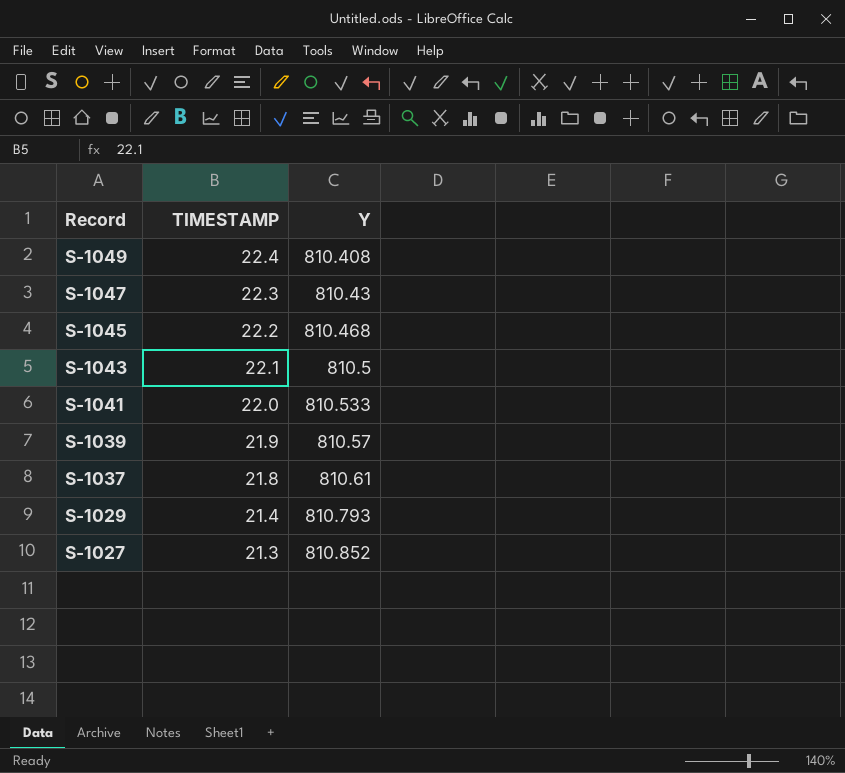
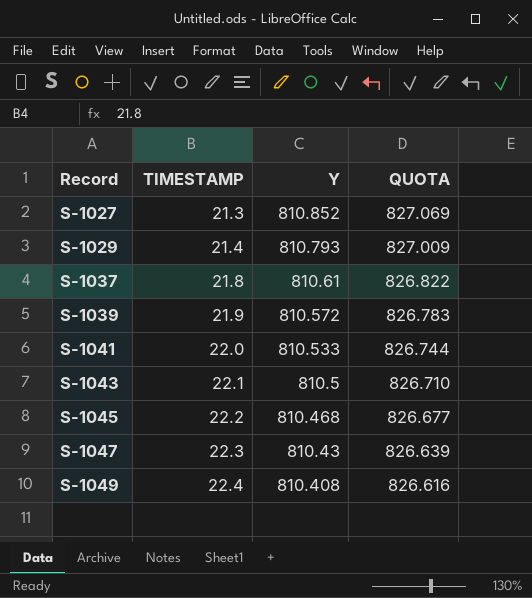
row order: Record descending -> Record ascending
column QUOTA | formula: none -> [Y] * 1.02
S-1039 | Y: 810.57 -> 810.572

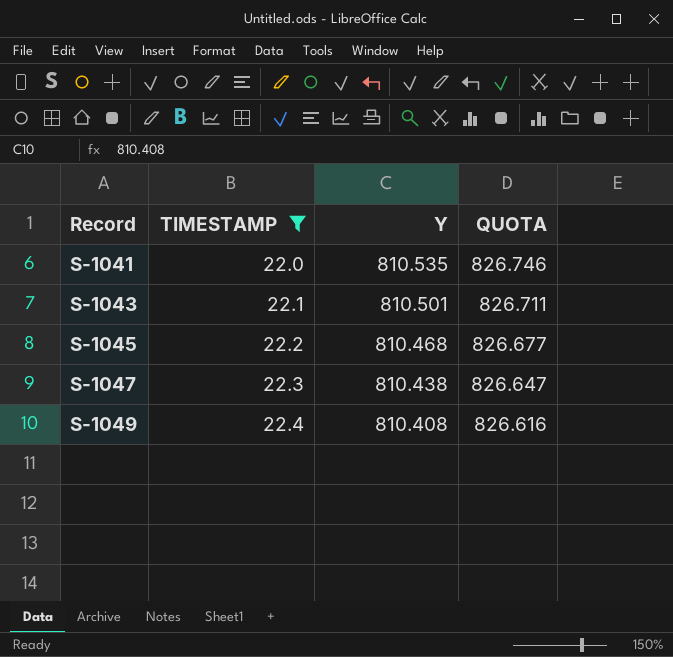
filter: none -> TIMESTAMP >= 22.0
S-1041 | Y: 810.533 -> 810.535
S-1041 | QUOTA: 826.744 -> 826.746
S-1043 | Y: 810.5 -> 810.501
S-1043 | QUOTA: 826.710 -> 826.711
S-1047 | Y: 810.43 -> 810.438
S-1047 | QUOTA: 826.639 -> 826.647

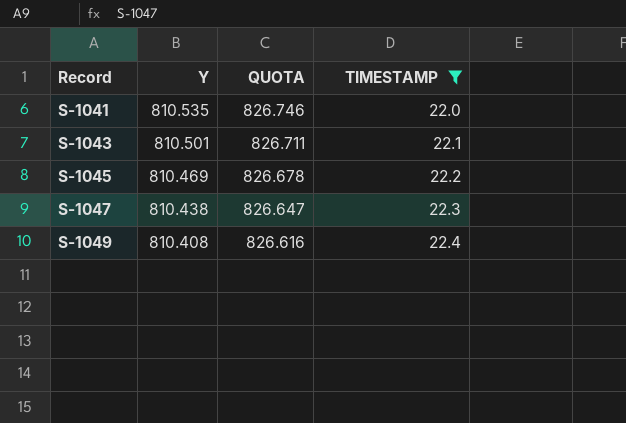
column TIMESTAMP | position: 2 -> 4
S-1045 | Y: 810.468 -> 810.469
S-1045 | QUOTA: 826.677 -> 826.678

